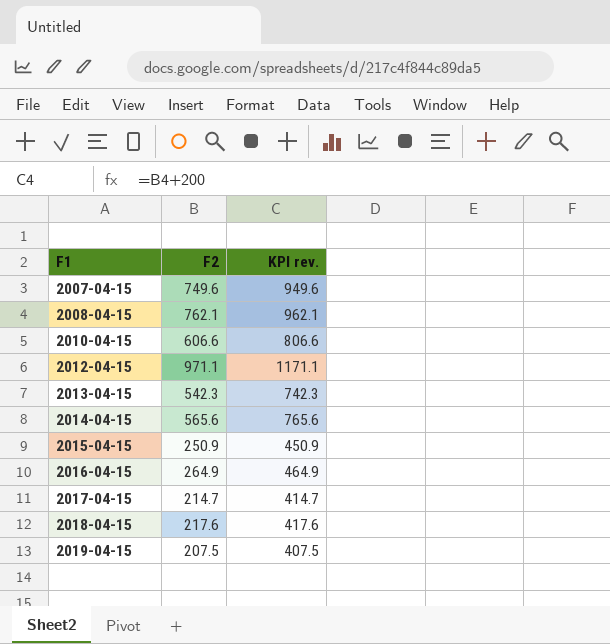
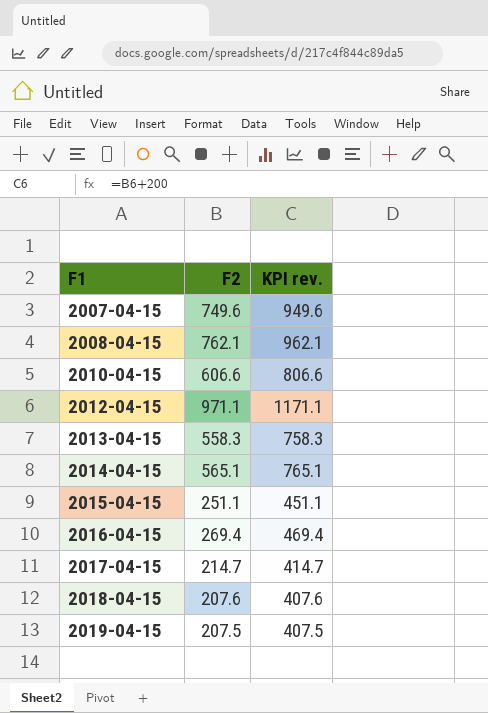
2013-04-15 | F2: 542.3 -> 558.3
2013-04-15 | KPI rev.: 742.3 -> 758.3
2014-04-15 | F2: 565.6 -> 565.1
2014-04-15 | KPI rev.: 765.6 -> 765.1
2015-04-15 | F2: 250.9 -> 251.1
2015-04-15 | KPI rev.: 450.9 -> 451.1
2016-04-15 | F2: 264.9 -> 269.4
2016-04-15 | KPI rev.: 464.9 -> 469.4
2018-04-15 | F2: 217.6 -> 207.6
2018-04-15 | KPI rev.: 417.6 -> 407.6

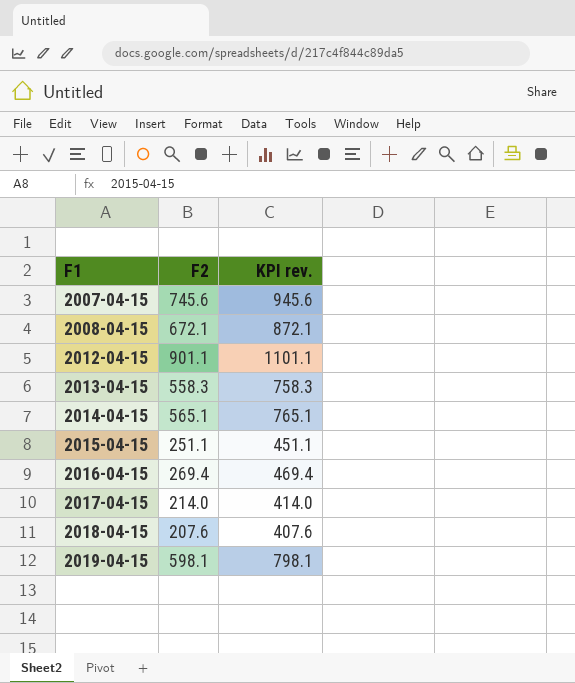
row 2010-04-15: 606.6 | 806.6 -> none
2007-04-15 | F2: 749.6 -> 745.6
2007-04-15 | KPI rev.: 949.6 -> 945.6
2008-04-15 | F2: 762.1 -> 672.1
2008-04-15 | KPI rev.: 962.1 -> 872.1
2012-04-15 | F2: 971.1 -> 901.1
2012-04-15 | KPI rev.: 1171.1 -> 1101.1
2017-04-15 | F2: 214.7 -> 214.0
2017-04-15 | KPI rev.: 414.7 -> 414.0
2019-04-15 | F2: 207.5 -> 598.1
2019-04-15 | KPI rev.: 407.5 -> 798.1

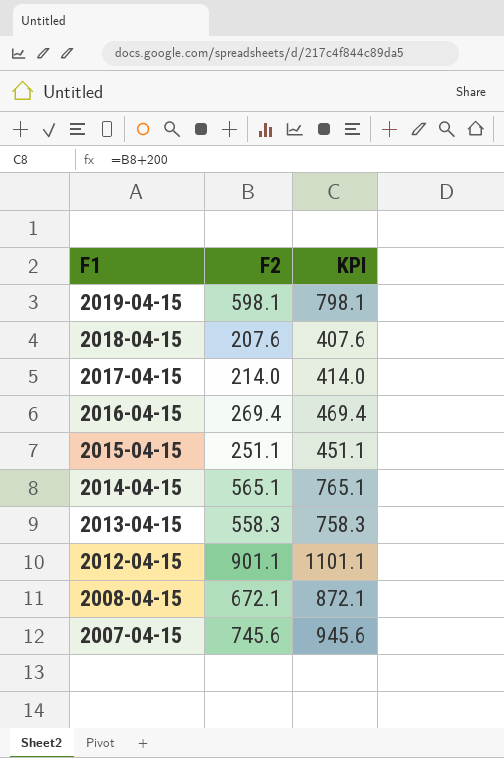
row order: F1 ascending -> F1 descending
column name: KPI rev. -> KPI

